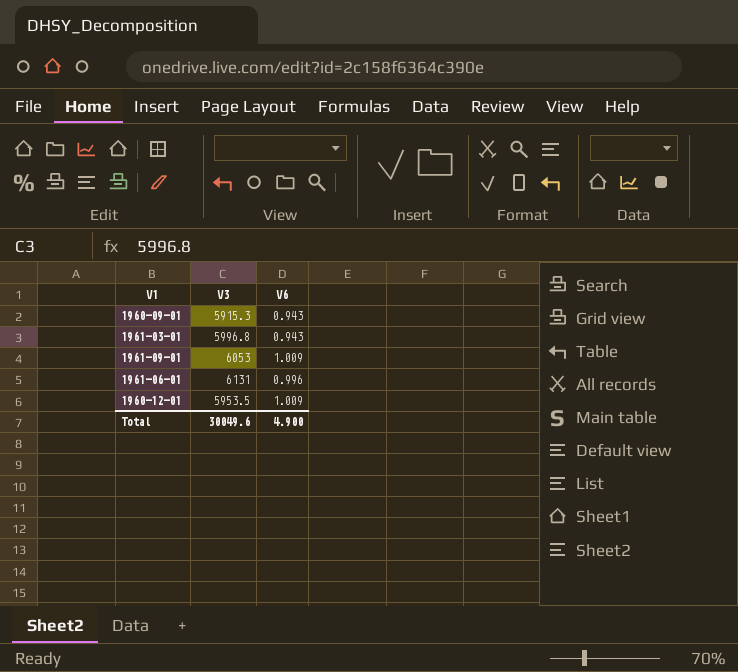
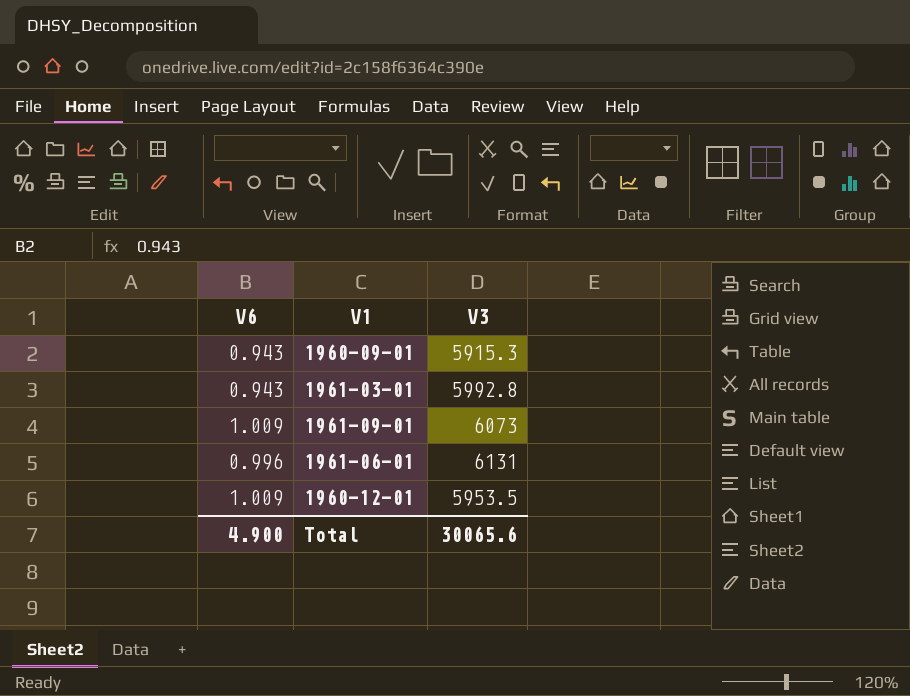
column V6 | position: 3 -> 1
1961-03-01 | V3: 5996.8 -> 5992.8
1961-09-01 | V3: 6053 -> 6073
Total | V3: 30049.6 -> 30065.6

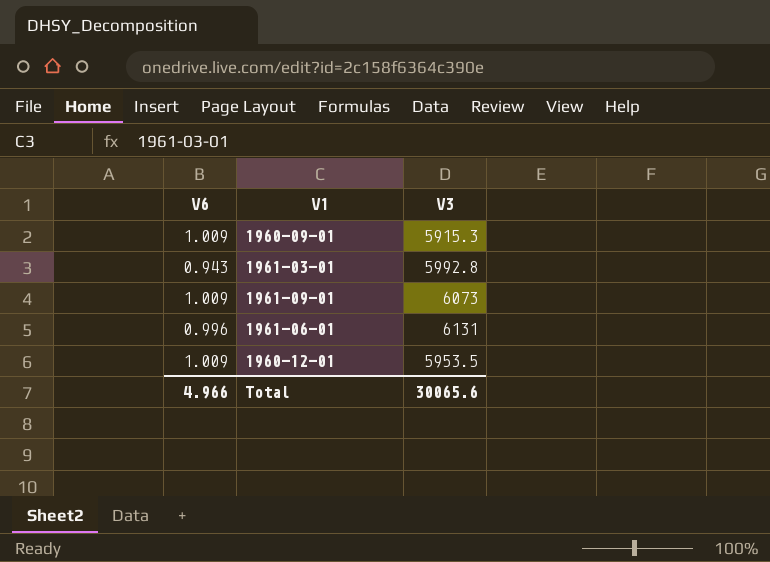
1960-09-01 | V6: 0.943 -> 1.009
Total | V6: 4.900 -> 4.966

